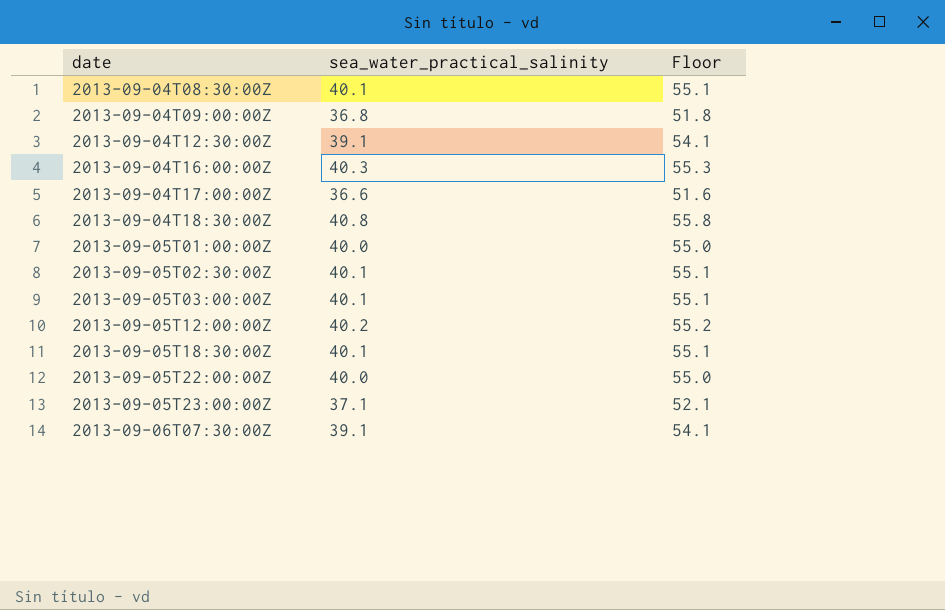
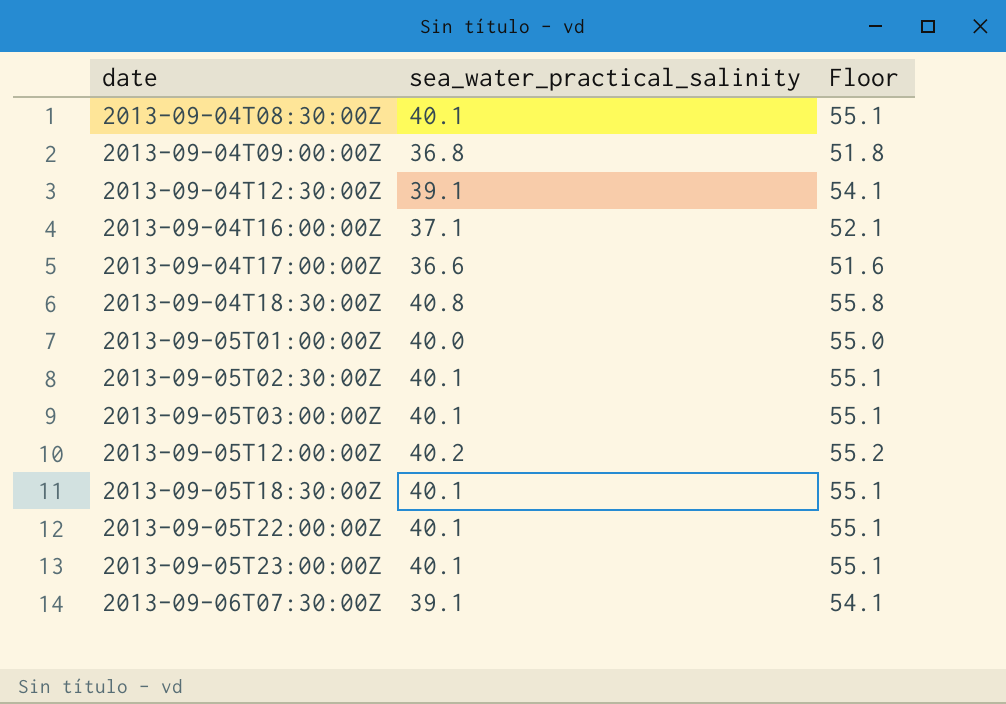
2013-09-04T16:00:00Z | sea_water_practical_salinity: 40.3 -> 37.1
2013-09-04T16:00:00Z | Floor: 55.3 -> 52.1
2013-09-05T22:00:00Z | sea_water_practical_salinity: 40.0 -> 40.1
2013-09-05T22:00:00Z | Floor: 55.0 -> 55.1
2013-09-05T23:00:00Z | sea_water_practical_salinity: 37.1 -> 40.1
2013-09-05T23:00:00Z | Floor: 52.1 -> 55.1

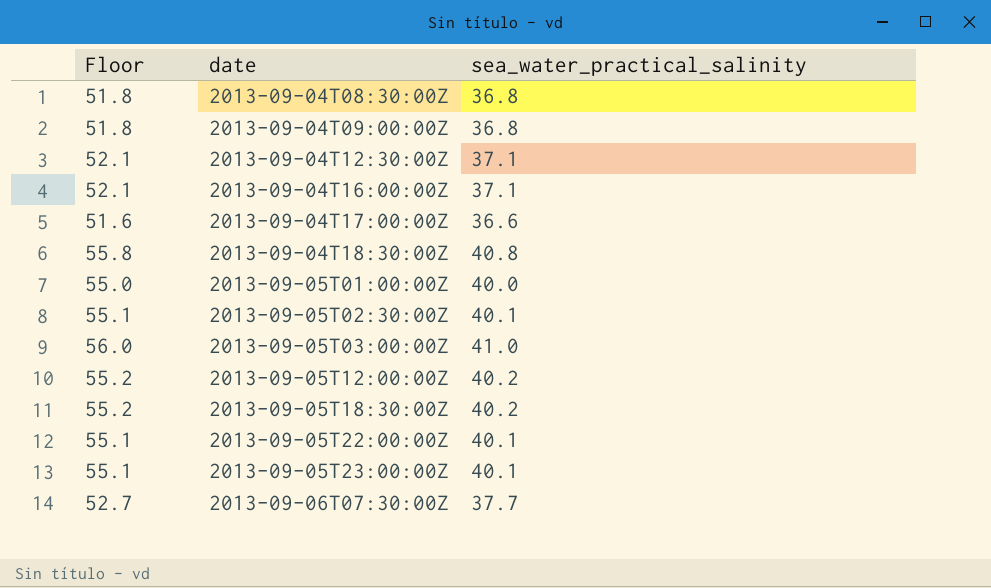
column Floor | position: 3 -> 1
2013-09-04T08:30:00Z | Floor: 55.1 -> 51.8
2013-09-04T08:30:00Z | sea_water_practical_salinity: 40.1 -> 36.8
2013-09-04T12:30:00Z | Floor: 54.1 -> 52.1
2013-09-04T12:30:00Z | sea_water_practical_salinity: 39.1 -> 37.1
2013-09-05T03:00:00Z | Floor: 55.1 -> 56.0
2013-09-05T03:00:00Z | sea_water_practical_salinity: 40.1 -> 41.0
2013-09-05T18:30:00Z | Floor: 55.1 -> 55.2
2013-09-05T18:30:00Z | sea_water_practical_salinity: 40.1 -> 40.2
2013-09-06T07:30:00Z | Floor: 54.1 -> 52.7
2013-09-06T07:30:00Z | sea_water_practical_salinity: 39.1 -> 37.7

